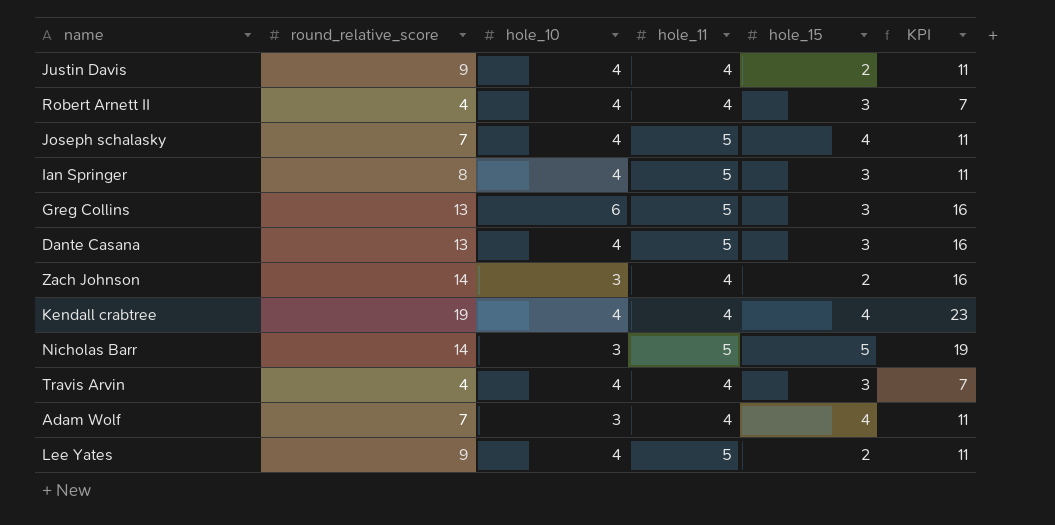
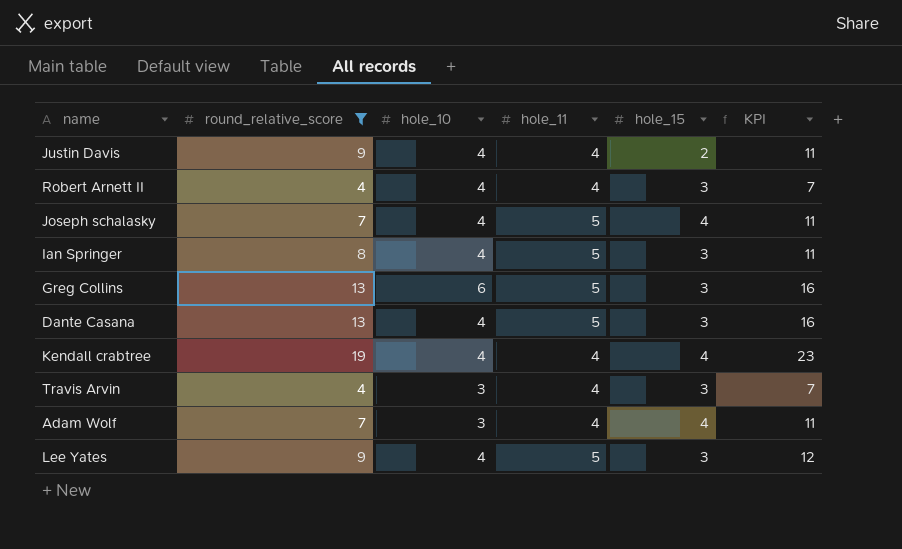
filter: none -> round_relative_score != 14
Travis Arvin | hole_10: 4 -> 3
Lee Yates | hole_15: 2 -> 3
Lee Yates | KPI: 11 -> 12

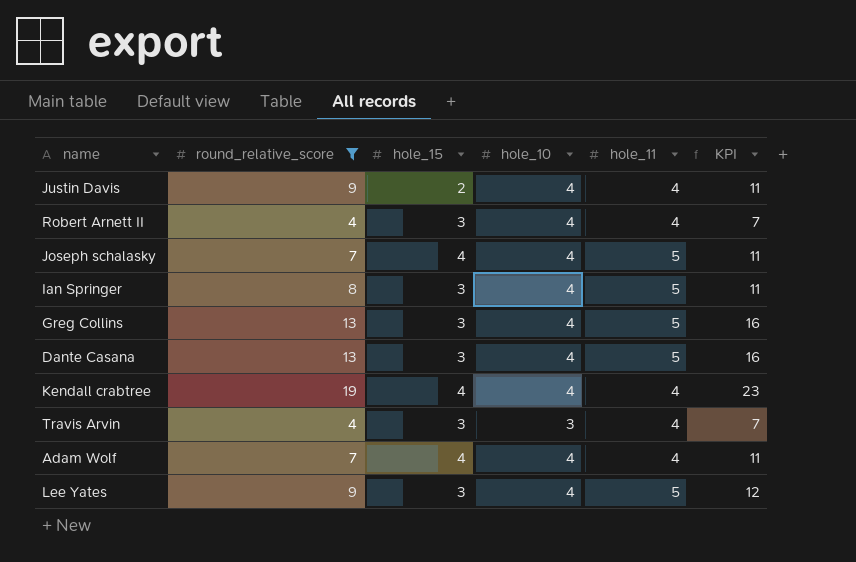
column hole_15 | position: 5 -> 3
Greg Collins | hole_10: 6 -> 4
Adam Wolf | hole_10: 3 -> 4

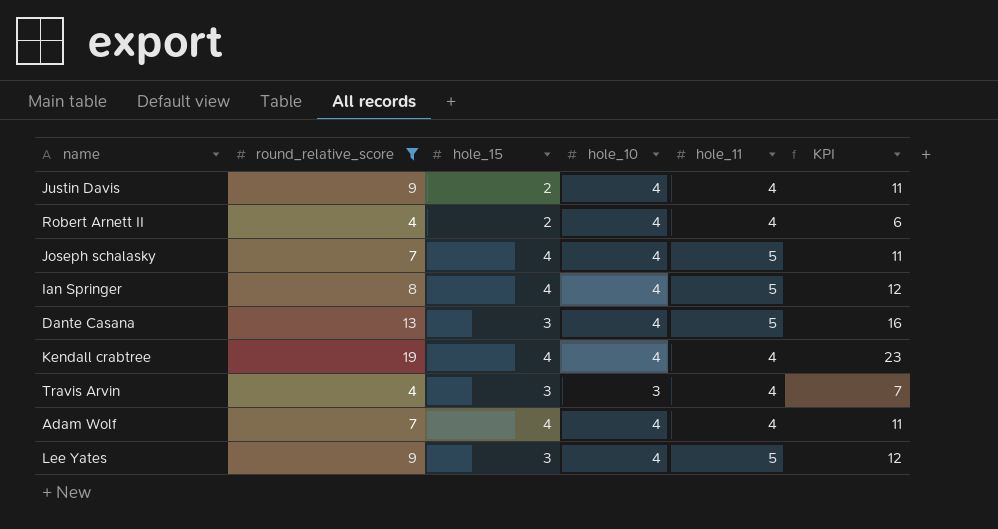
row Greg Collins: 13 | 3 | 4 | 5 | 16 -> none
Robert Arnett II | hole_15: 3 -> 2
Robert Arnett II | KPI: 7 -> 6
Ian Springer | hole_15: 3 -> 4
Ian Springer | KPI: 11 -> 12

